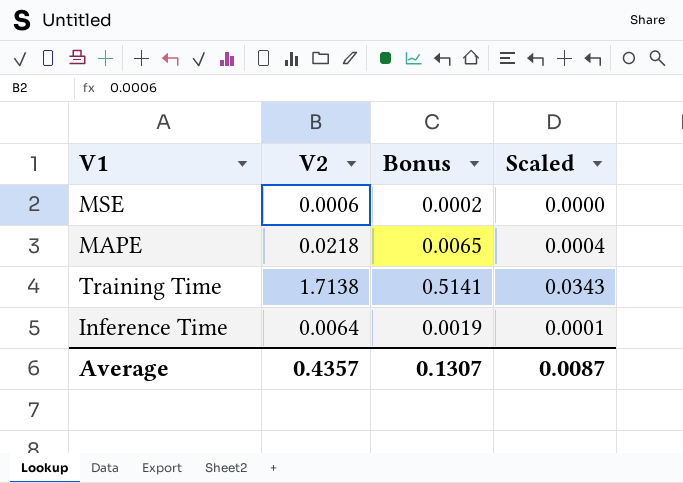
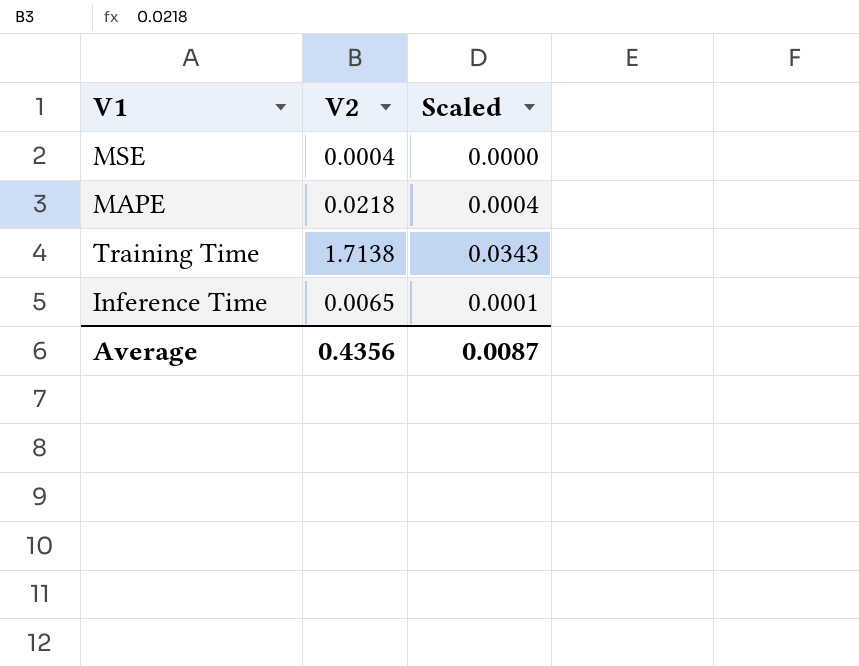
column Bonus | formula: [V2] * 0.3 -> none
MSE | V2: 0.0006 -> 0.0004
Inference Time | V2: 0.0064 -> 0.0065
Average | V2: 0.4357 -> 0.4356

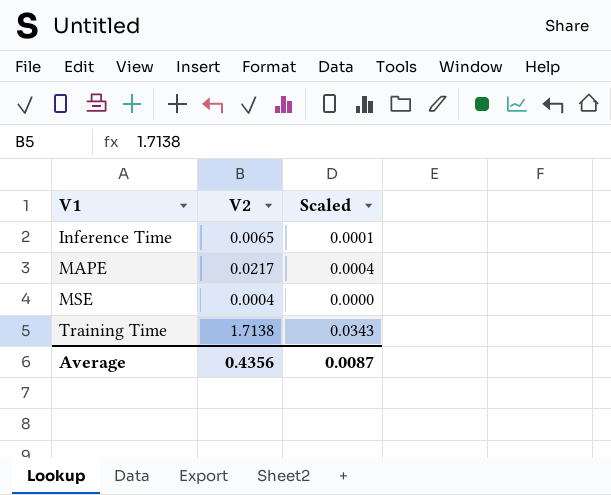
row order: none -> V1 ascending
MAPE | V2: 0.0218 -> 0.0217

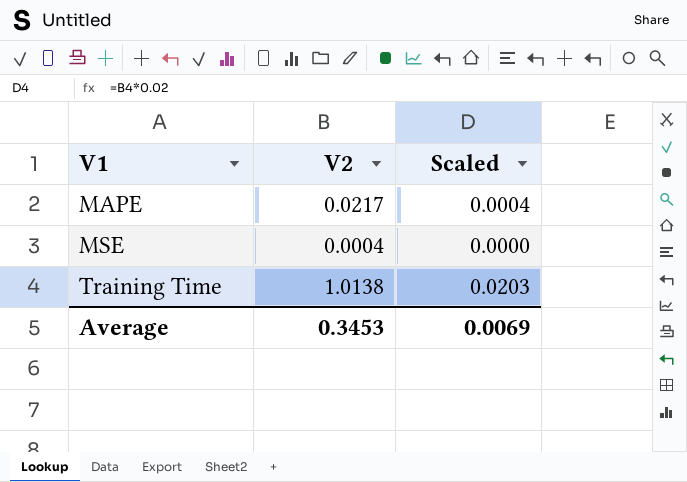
row Inference Time: 0.0065 | 0.0001 -> none
Training Time | V2: 1.7138 -> 1.0138
Training Time | Scaled: 0.0343 -> 0.0203
Average | V2: 0.4356 -> 0.3453
Average | Scaled: 0.0087 -> 0.0069

